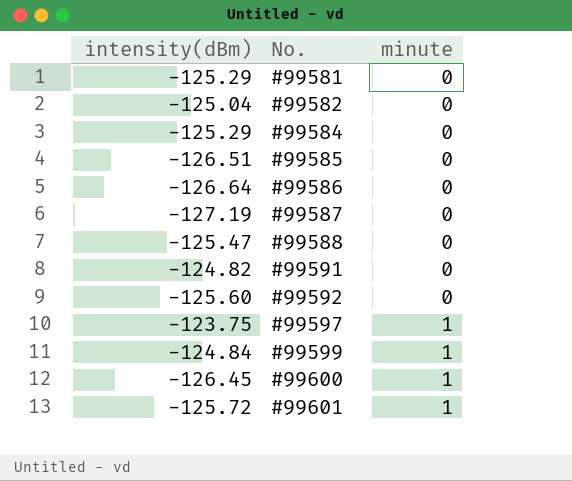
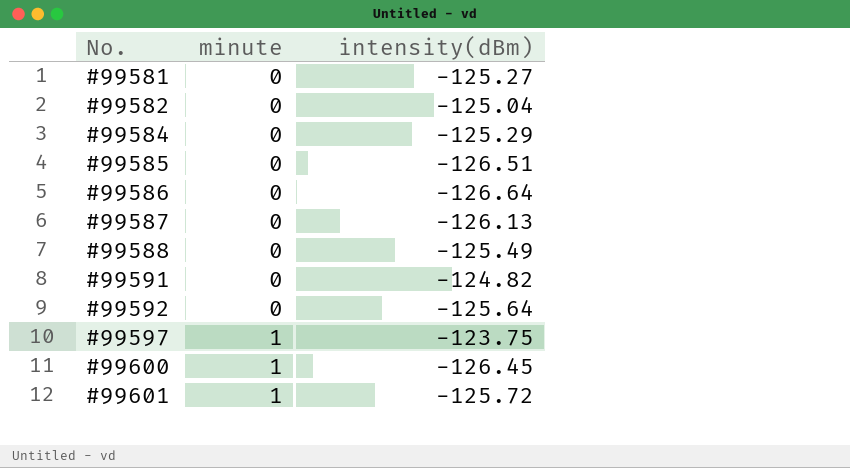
column intensity(dBm) | position: 1 -> 3
row #99599: -124.84 | 1 -> none
#99581 | intensity(dBm): -125.29 -> -125.27
#99587 | intensity(dBm): -127.19 -> -126.13
#99588 | intensity(dBm): -125.47 -> -125.49
#99592 | intensity(dBm): -125.60 -> -125.64

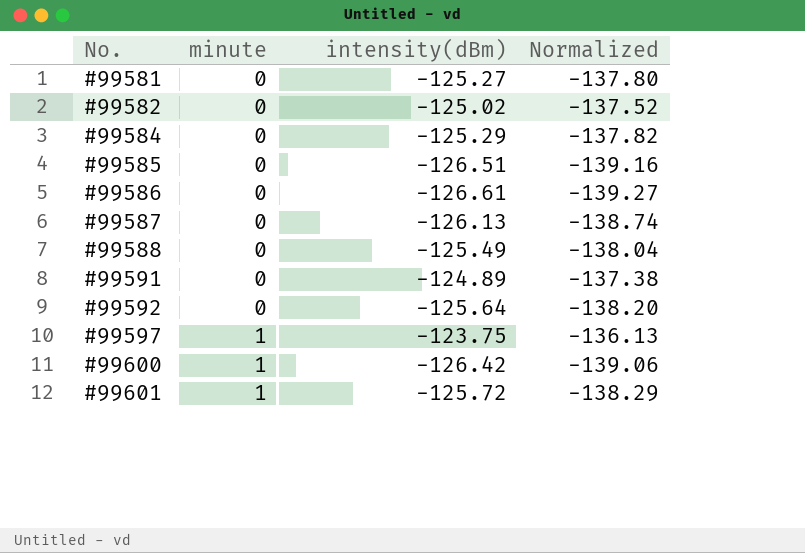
column Normalized | formula: none -> [intensity(dBm)] * 1.1
#99582 | intensity(dBm): -125.04 -> -125.02
#99586 | intensity(dBm): -126.64 -> -126.61
#99591 | intensity(dBm): -124.82 -> -124.89
#99600 | intensity(dBm): -126.45 -> -126.42

